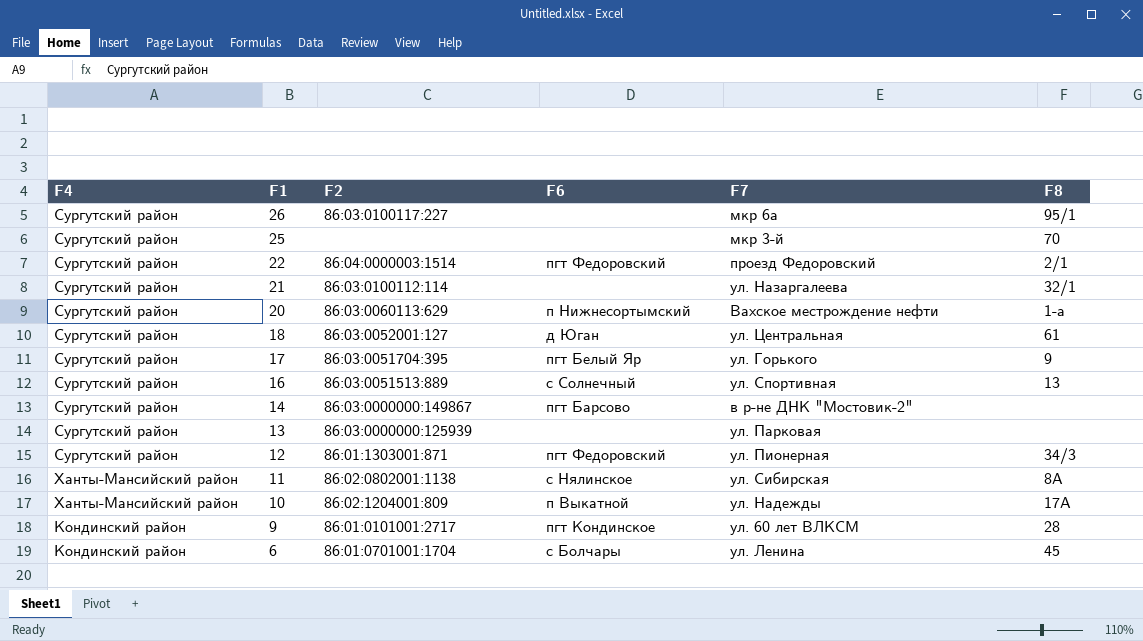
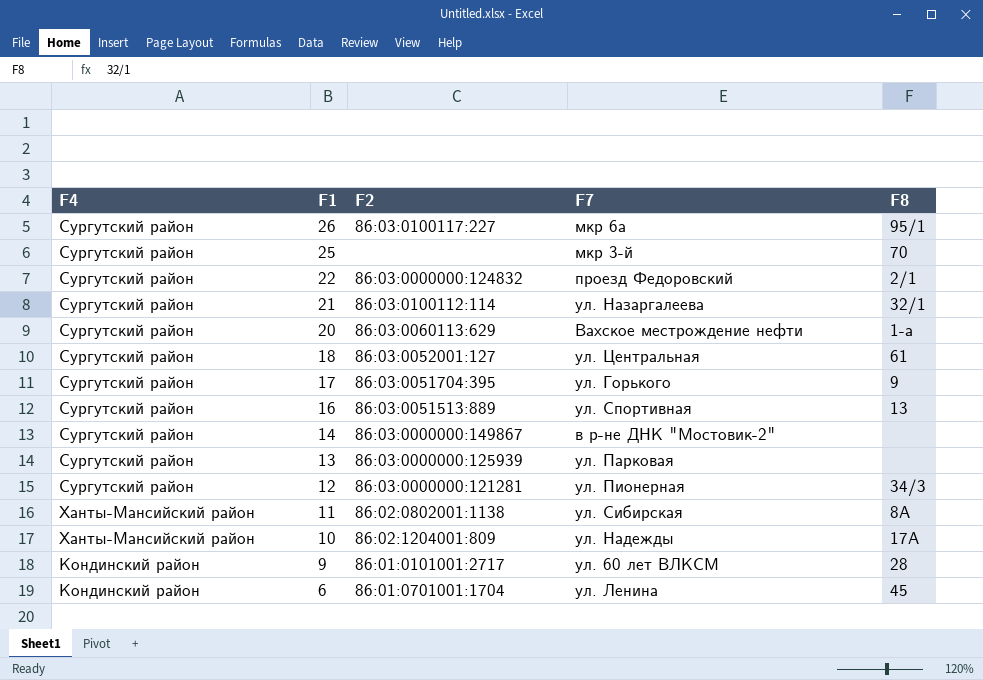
column F6 | position: 4 -> none
22 | F2: 86:04:0000003:1514 -> 86:03:0000000:124832
12 | F2: 86:01:1303001:871 -> 86:03:0000000:121281

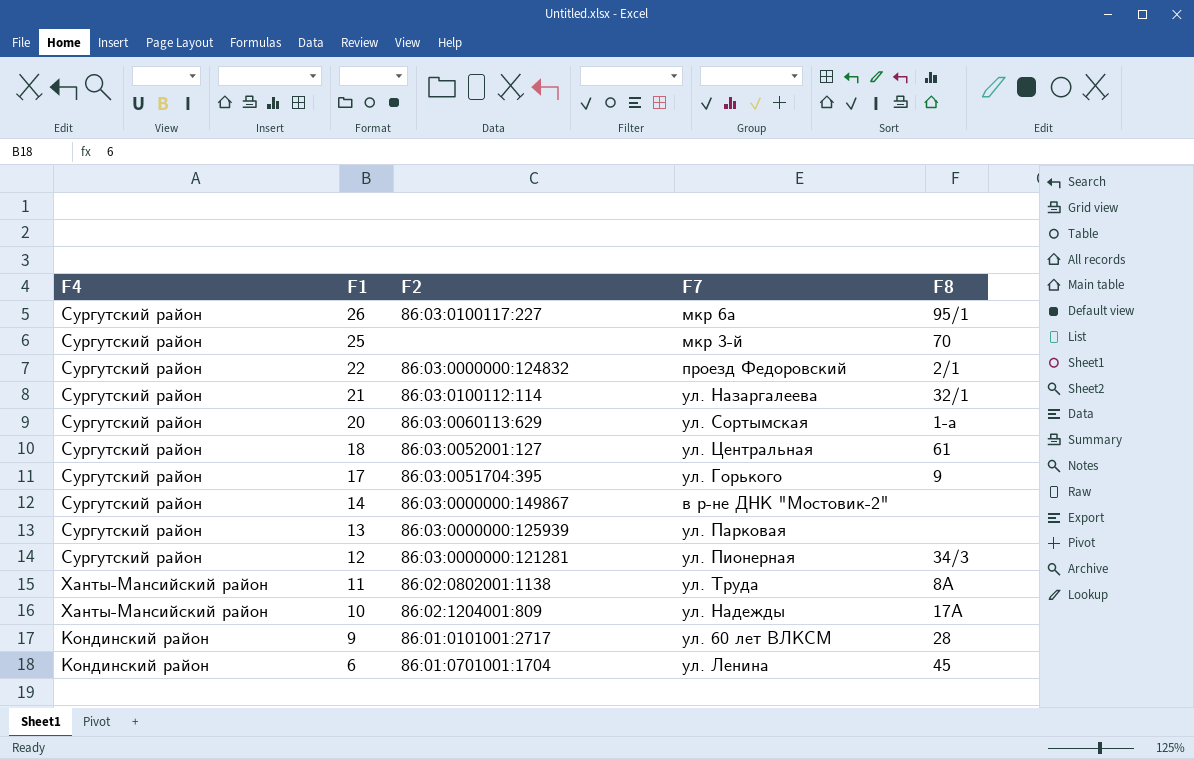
row 16: Сургутский район | 86:03:0051513:889 | ул. Спортивная | 13 -> none
20 | F7: Вахское местрождение нефти -> ул. Сортымская
11 | F7: ул. Сибирская -> ул. Труда

